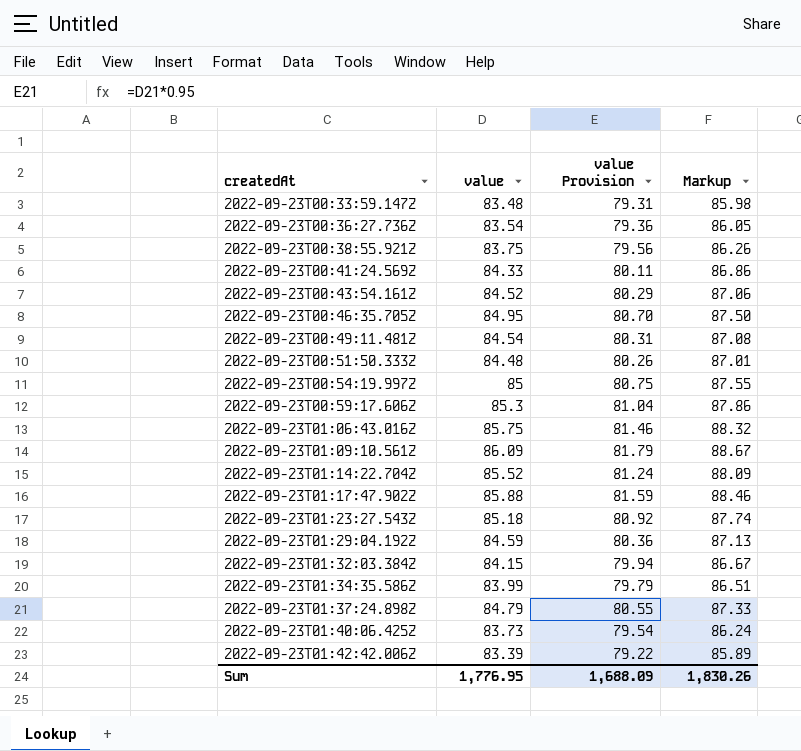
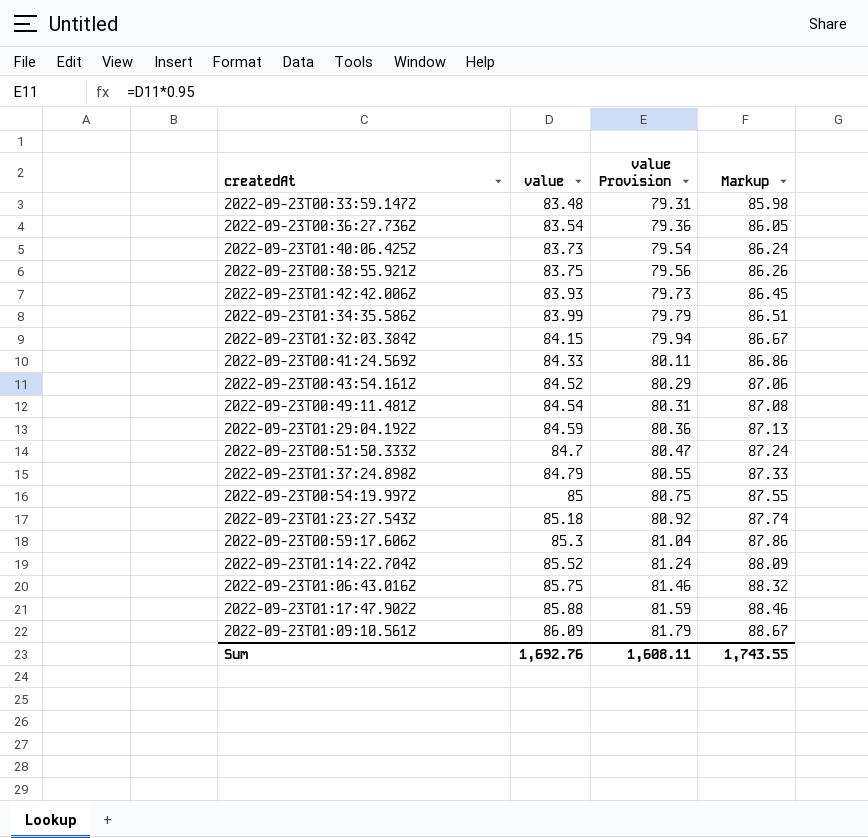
row order: createdAt ascending -> value ascending
row 2022-09-23T00:46:35.705Z: 84.95 | 80.70 | 87.50 -> none
2022-09-23T01:42:42.006Z | value: 83.39 -> 83.93
2022-09-23T01:42:42.006Z | value Provision: 79.22 -> 79.73
2022-09-23T01:42:42.006Z | Markup: 85.89 -> 86.45
2022-09-23T00:51:50.333Z | value: 84.48 -> 84.7
2022-09-23T00:51:50.333Z | value Provision: 80.26 -> 80.47
2022-09-23T00:51:50.333Z | Markup: 87.01 -> 87.24
Sum | value: 1,776.95 -> 1,692.76
Sum | value Provision: 1,688.09 -> 1,608.11
Sum | Markup: 1,830.26 -> 1,743.55

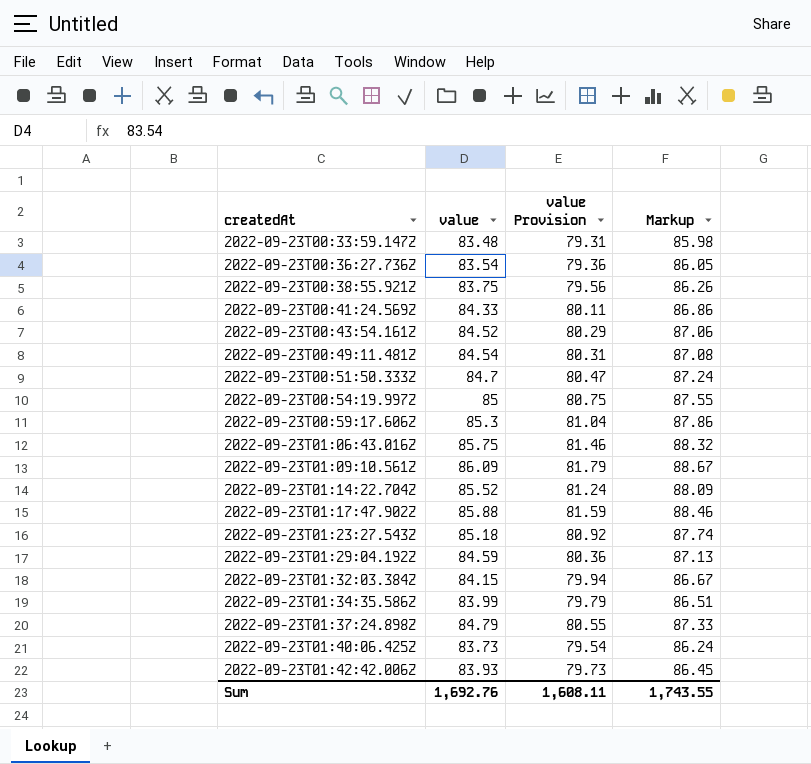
row order: value ascending -> createdAt ascending

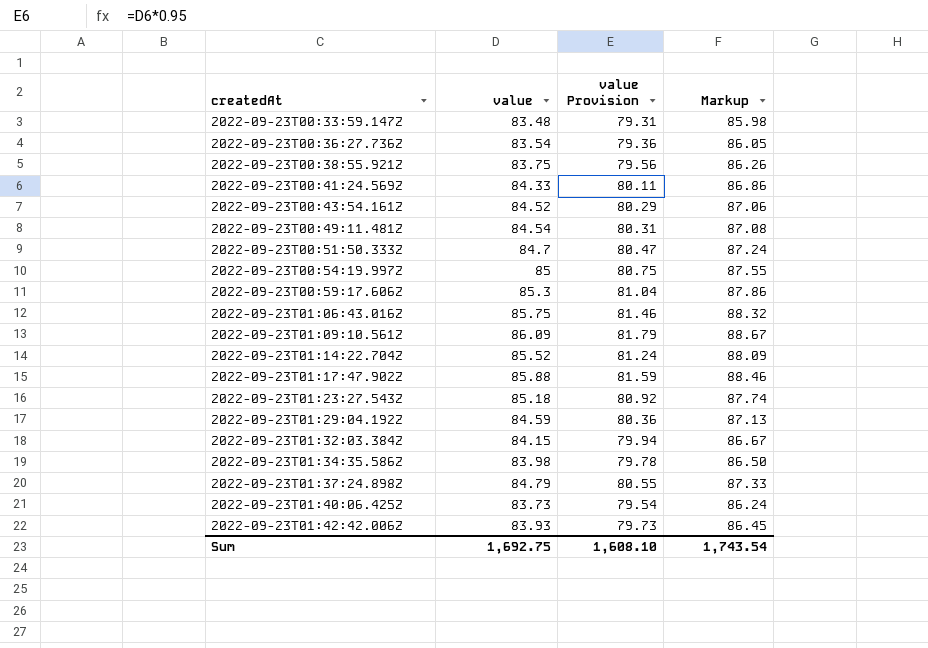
2022-09-23T01:34:35.586Z | value: 83.99 -> 83.98
2022-09-23T01:34:35.586Z | value Provision: 79.79 -> 79.78
2022-09-23T01:34:35.586Z | Markup: 86.51 -> 86.50
Sum | value: 1,692.76 -> 1,692.75
Sum | value Provision: 1,608.11 -> 1,608.10
Sum | Markup: 1,743.55 -> 1,743.54

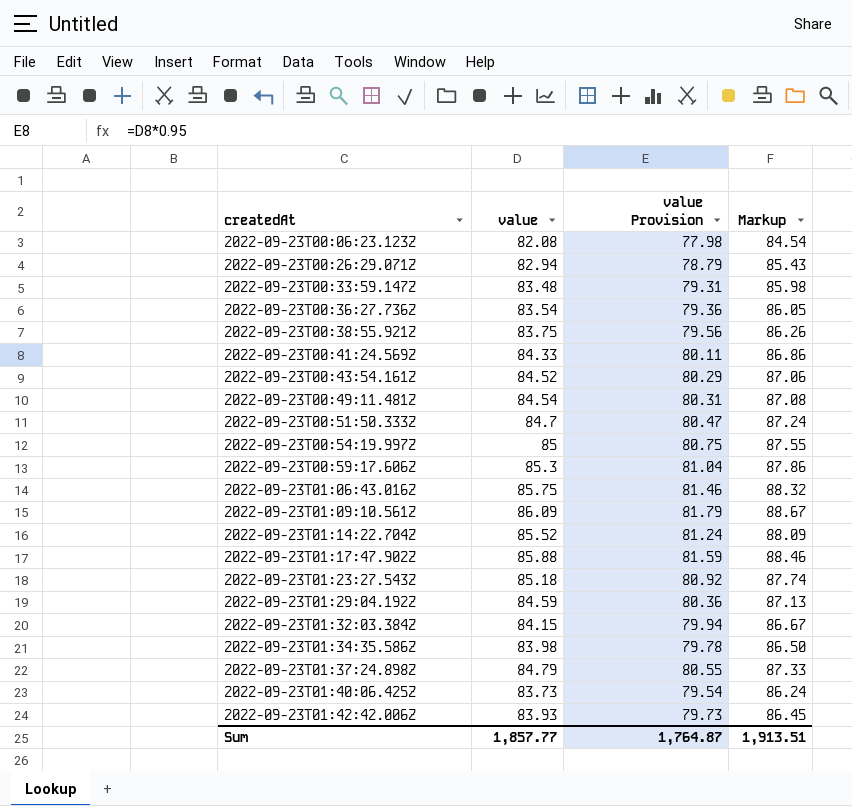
row 2022-09-23T00:06:23.123Z: none -> 82.08 | 77.98 | 84.54
row 2022-09-23T00:26:29.071Z: none -> 82.94 | 78.79 | 85.43
Sum | value: 1,692.75 -> 1,857.77
Sum | value Provision: 1,608.10 -> 1,764.87
Sum | Markup: 1,743.54 -> 1,913.51

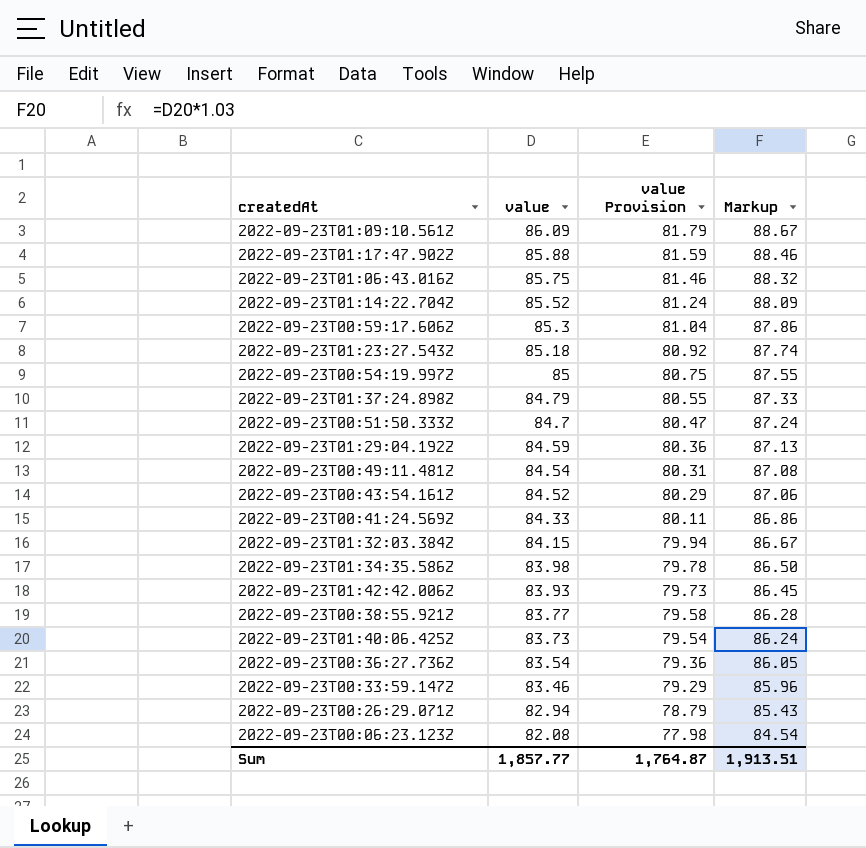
row order: createdAt ascending -> value descending
2022-09-23T00:38:55.921Z | value: 83.75 -> 83.77
2022-09-23T00:38:55.921Z | value Provision: 79.56 -> 79.58
2022-09-23T00:38:55.921Z | Markup: 86.26 -> 86.28
2022-09-23T00:33:59.147Z | value: 83.48 -> 83.46
2022-09-23T00:33:59.147Z | value Provision: 79.31 -> 79.29
2022-09-23T00:33:59.147Z | Markup: 85.98 -> 85.96

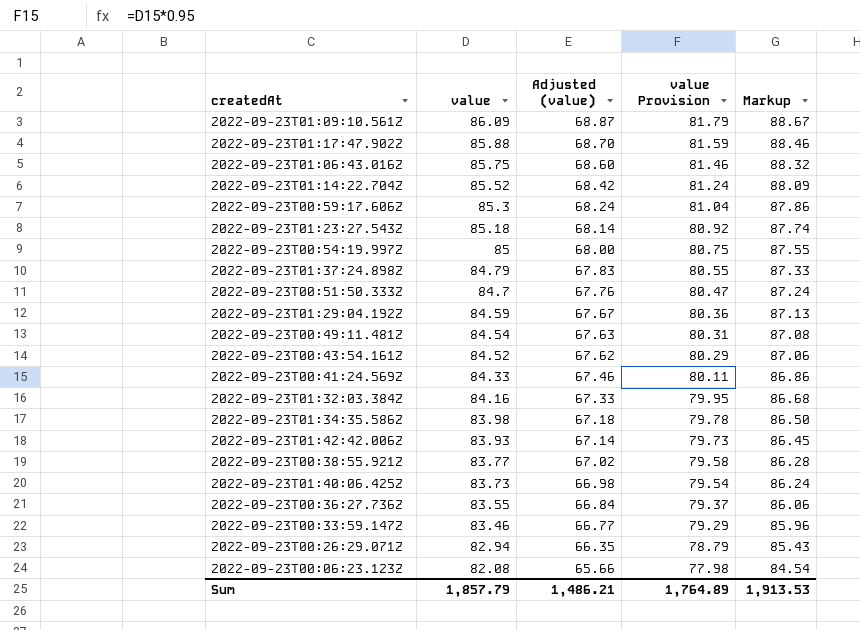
column Adjusted (value) | formula: none -> [value] * 0.8
2022-09-23T01:32:03.384Z | value: 84.15 -> 84.16
2022-09-23T01:32:03.384Z | value Provision: 79.94 -> 79.95
2022-09-23T01:32:03.384Z | Markup: 86.67 -> 86.68
2022-09-23T00:36:27.736Z | value: 83.54 -> 83.55
2022-09-23T00:36:27.736Z | value Provision: 79.36 -> 79.37
2022-09-23T00:36:27.736Z | Markup: 86.05 -> 86.06
Sum | value: 1,857.77 -> 1,857.79
Sum | value Provision: 1,764.87 -> 1,764.89
Sum | Markup: 1,913.51 -> 1,913.53

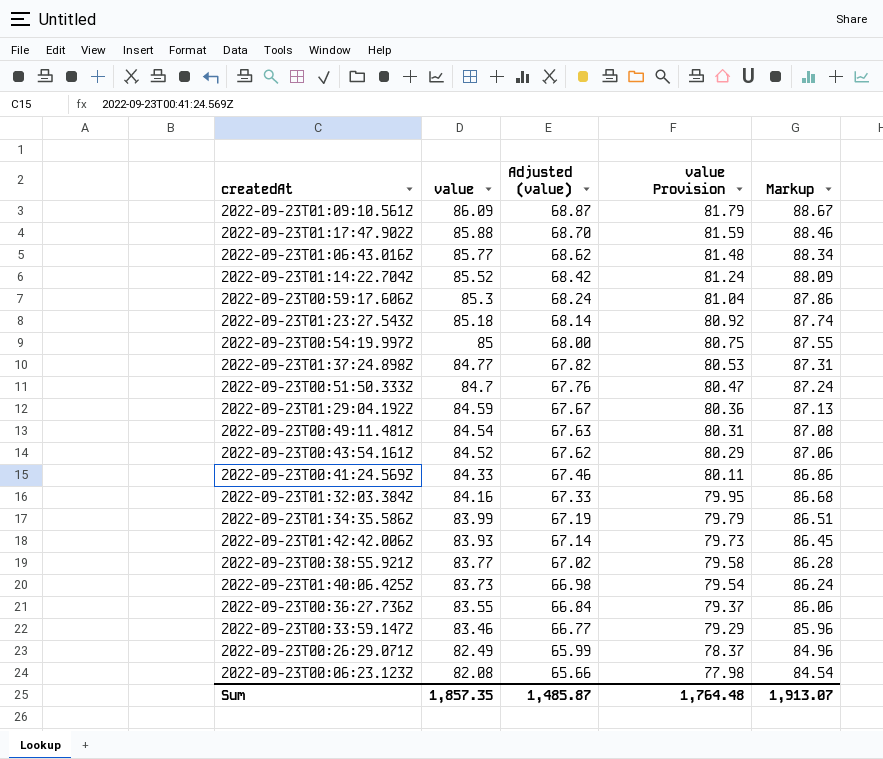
2022-09-23T01:06:43.016Z | value: 85.75 -> 85.77
2022-09-23T01:06:43.016Z | Adjusted (value): 68.60 -> 68.62
2022-09-23T01:06:43.016Z | value Provision: 81.46 -> 81.48
2022-09-23T01:06:43.016Z | Markup: 88.32 -> 88.34
2022-09-23T01:37:24.898Z | value: 84.79 -> 84.77
2022-09-23T01:37:24.898Z | Adjusted (value): 67.83 -> 67.82
2022-09-23T01:37:24.898Z | value Provision: 80.55 -> 80.53
2022-09-23T01:37:24.898Z | Markup: 87.33 -> 87.31
2022-09-23T01:34:35.586Z | value: 83.98 -> 83.99
2022-09-23T01:34:35.586Z | Adjusted (value): 67.18 -> 67.19
2022-09-23T01:34:35.586Z | value Provision: 79.78 -> 79.79
2022-09-23T01:34:35.586Z | Markup: 86.50 -> 86.51
2022-09-23T00:26:29.071Z | value: 82.94 -> 82.49
2022-09-23T00:26:29.071Z | Adjusted (value): 66.35 -> 65.99
2022-09-23T00:26:29.071Z | value Provision: 78.79 -> 78.37
2022-09-23T00:26:29.071Z | Markup: 85.43 -> 84.96
Sum | value: 1,857.79 -> 1,857.35
Sum | Adjusted (value): 1,486.21 -> 1,485.87
Sum | value Provision: 1,764.89 -> 1,764.48
Sum | Markup: 1,913.53 -> 1,913.07

